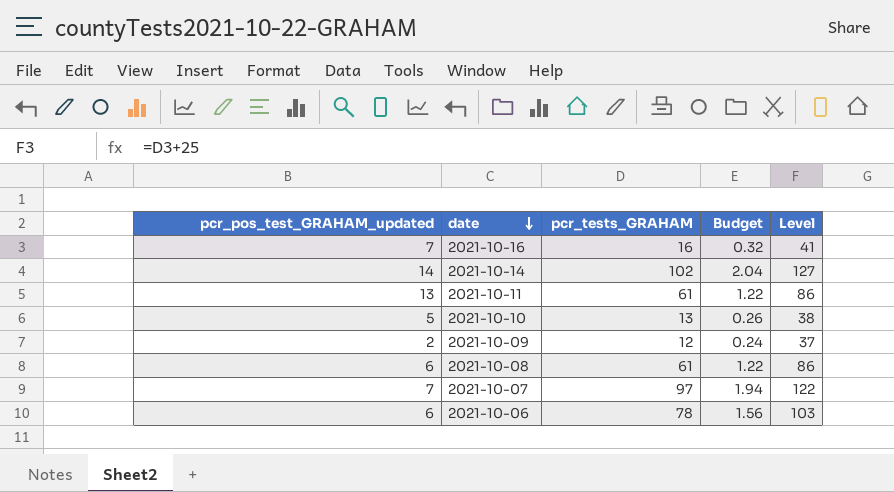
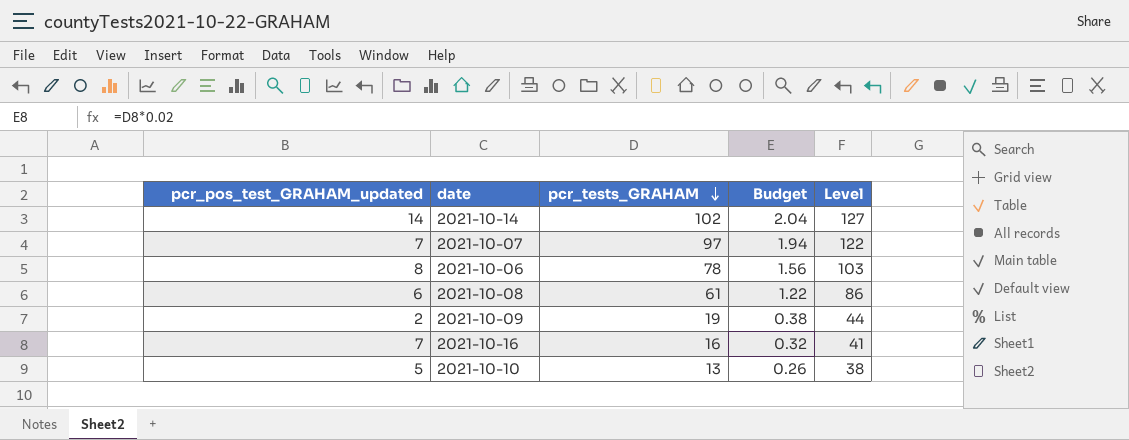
row order: date descending -> pcr_tests_GRAHAM descending
row 2021-10-11: 13 | 61 | 1.22 | 86 -> none
2021-10-06 | pcr_pos_test_GRAHAM_updated: 6 -> 8
2021-10-09 | pcr_tests_GRAHAM: 12 -> 19
2021-10-09 | Budget: 0.24 -> 0.38
2021-10-09 | Level: 37 -> 44

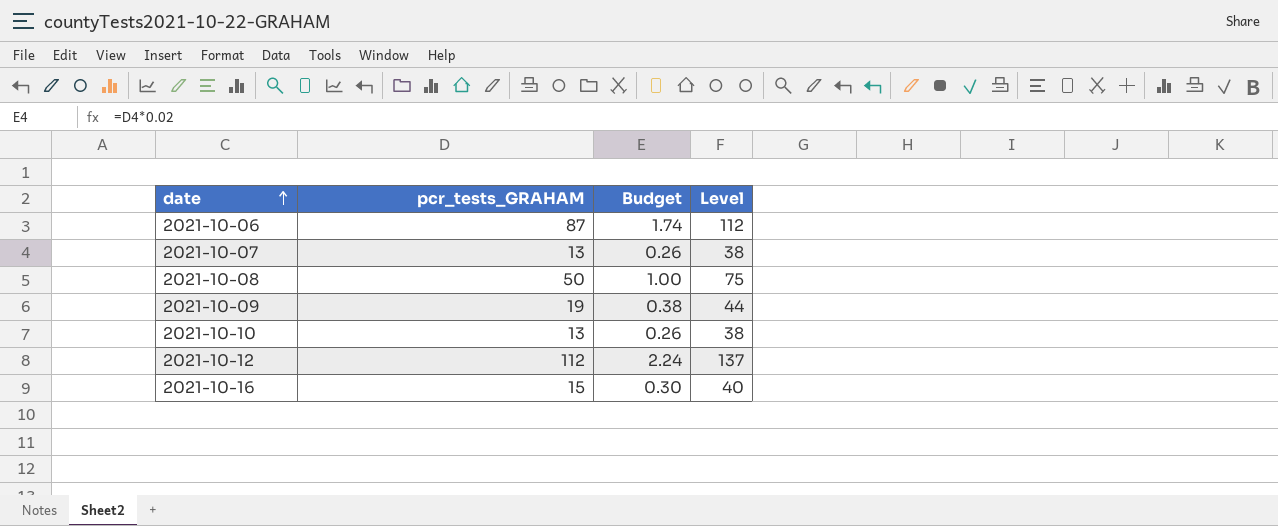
row order: pcr_tests_GRAHAM descending -> date ascending
column pcr_pos_test_GRAHAM_updated | position: 1 -> none
row 2021-10-14: 14 | 102 | 2.04 | 127 -> none
2021-10-06 | pcr_tests_GRAHAM: 78 -> 87
2021-10-06 | Budget: 1.56 -> 1.74
2021-10-06 | Level: 103 -> 112
2021-10-07 | pcr_tests_GRAHAM: 97 -> 13
2021-10-07 | Budget: 1.94 -> 0.26
2021-10-07 | Level: 122 -> 38
2021-10-08 | pcr_tests_GRAHAM: 61 -> 50
2021-10-08 | Budget: 1.22 -> 1.00
2021-10-08 | Level: 86 -> 75
row 2021-10-12: none -> 112 | 2.24 | 137
2021-10-16 | pcr_tests_GRAHAM: 16 -> 15
2021-10-16 | Budget: 0.32 -> 0.30
2021-10-16 | Level: 41 -> 40

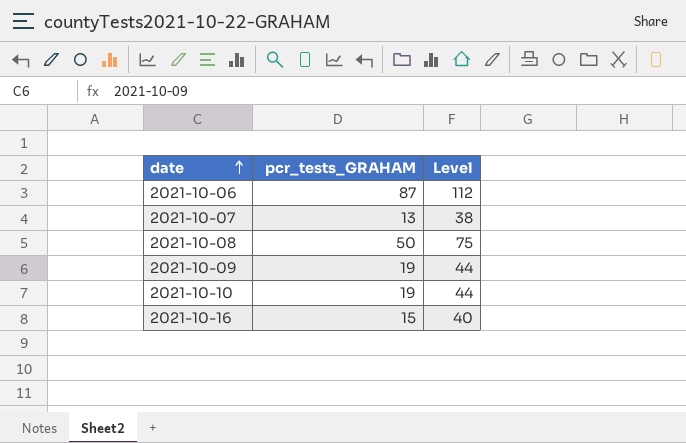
column Budget | formula: [pcr_tests_GRAHAM] * 0.02 -> none
row 2021-10-12: 112 | 2.24 | 137 -> none
2021-10-10 | pcr_tests_GRAHAM: 13 -> 19
2021-10-10 | Level: 38 -> 44

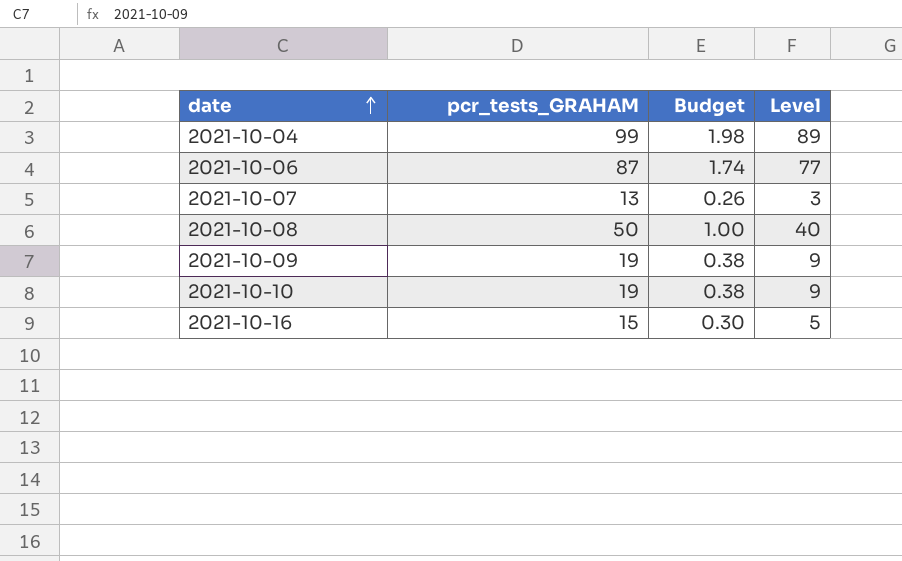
column Budget | formula: none -> [pcr_tests_GRAHAM] * 0.02
column Level | formula: [pcr_tests_GRAHAM] + 25 -> [pcr_tests_GRAHAM] - 10
row 2021-10-04: none -> 99 | 1.98 | 89

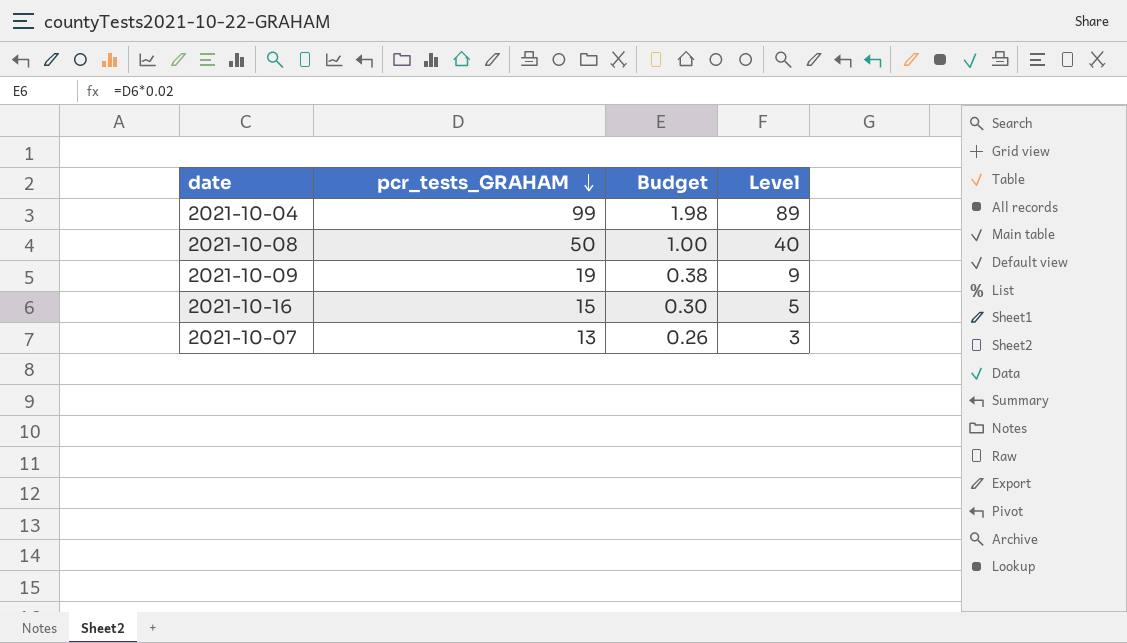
row order: date ascending -> pcr_tests_GRAHAM descending
row 2021-10-06: 87 | 1.74 | 77 -> none
row 2021-10-10: 19 | 0.38 | 9 -> none

